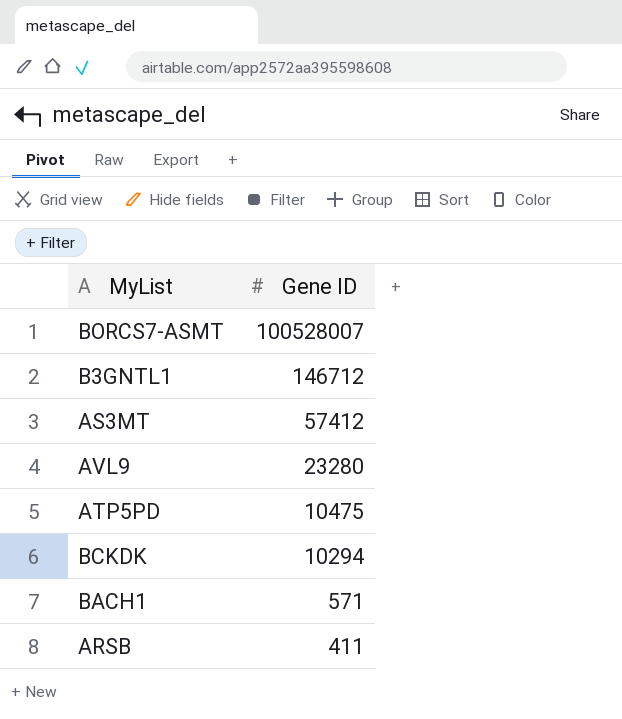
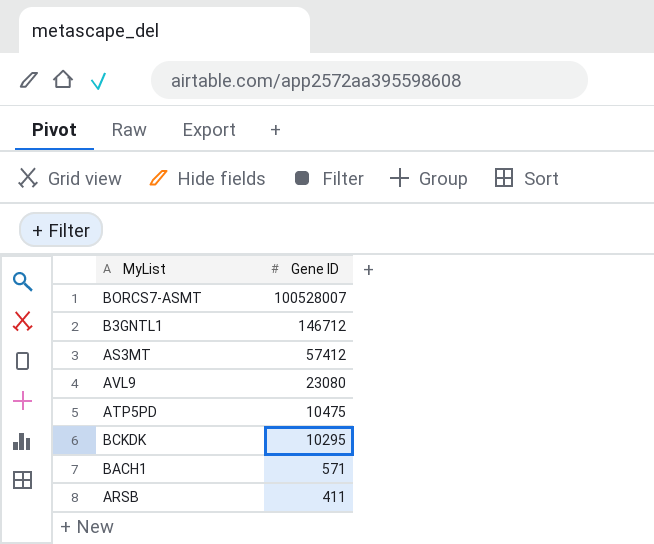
AVL9 | Gene ID: 23280 -> 23080
BCKDK | Gene ID: 10294 -> 10295

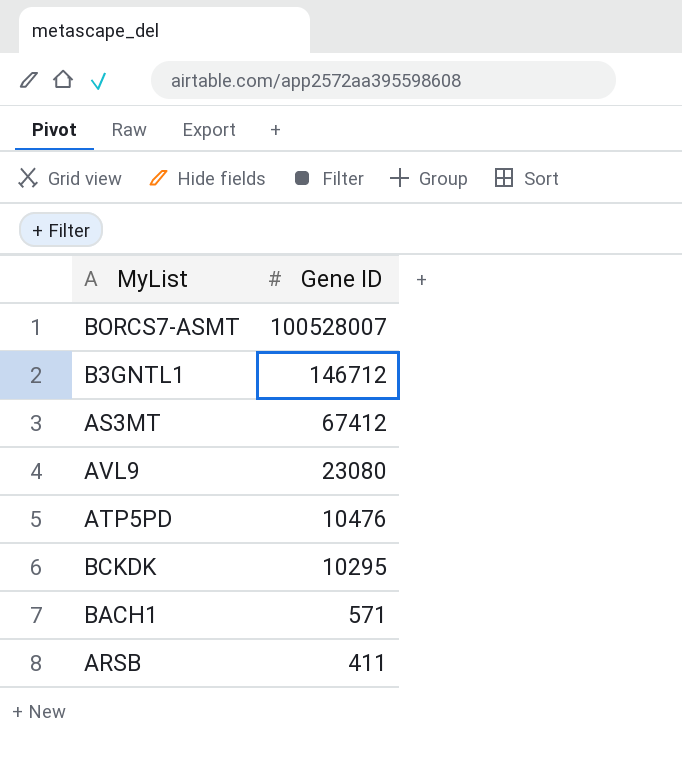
AS3MT | Gene ID: 57412 -> 67412
ATP5PD | Gene ID: 10475 -> 10476

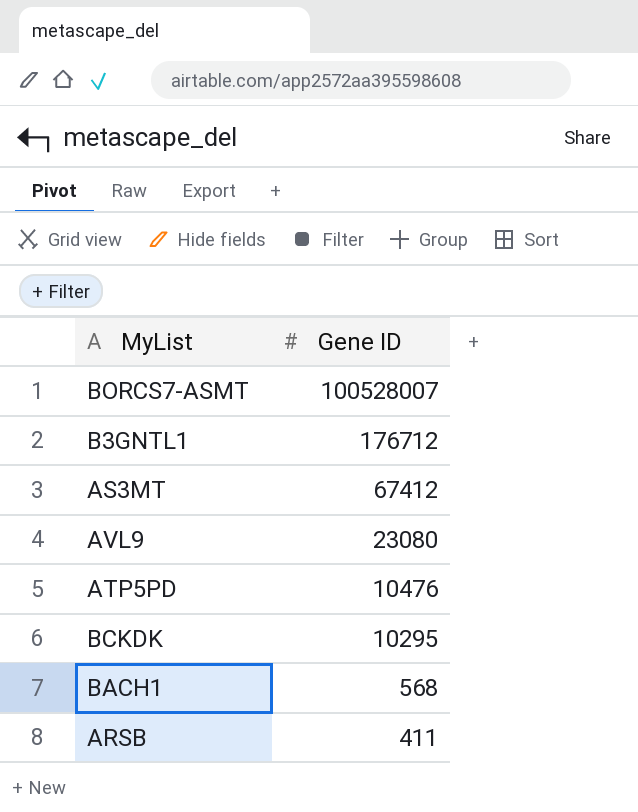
B3GNTL1 | Gene ID: 146712 -> 176712
BACH1 | Gene ID: 571 -> 568

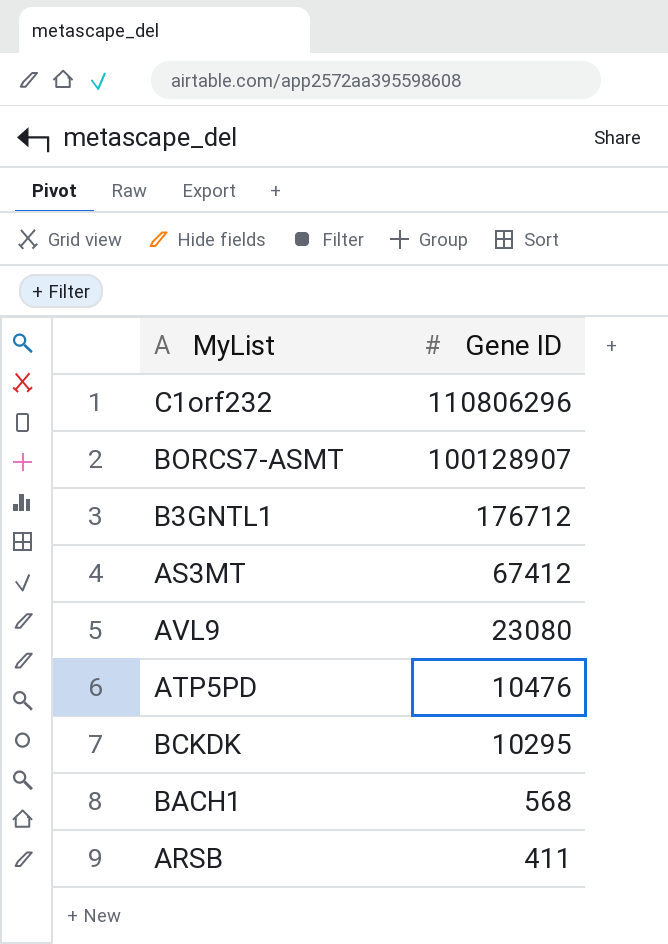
row C1orf232: none -> 110806296
BORCS7-ASMT | Gene ID: 100528007 -> 100128907

